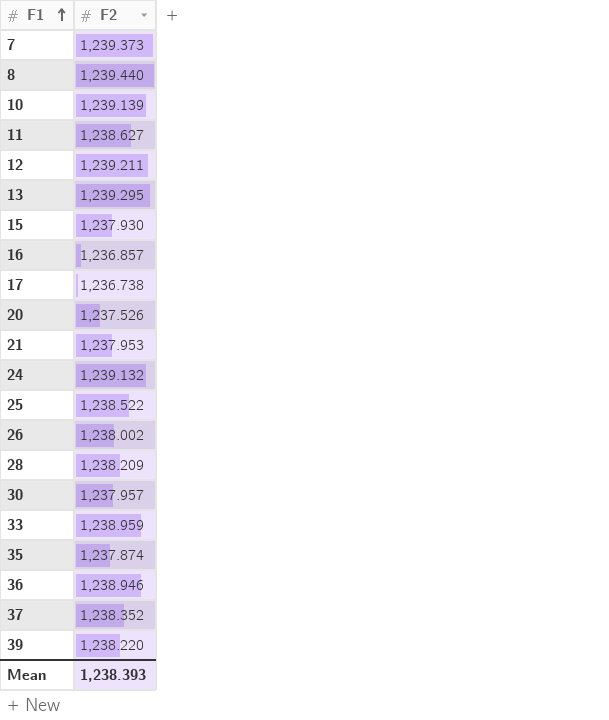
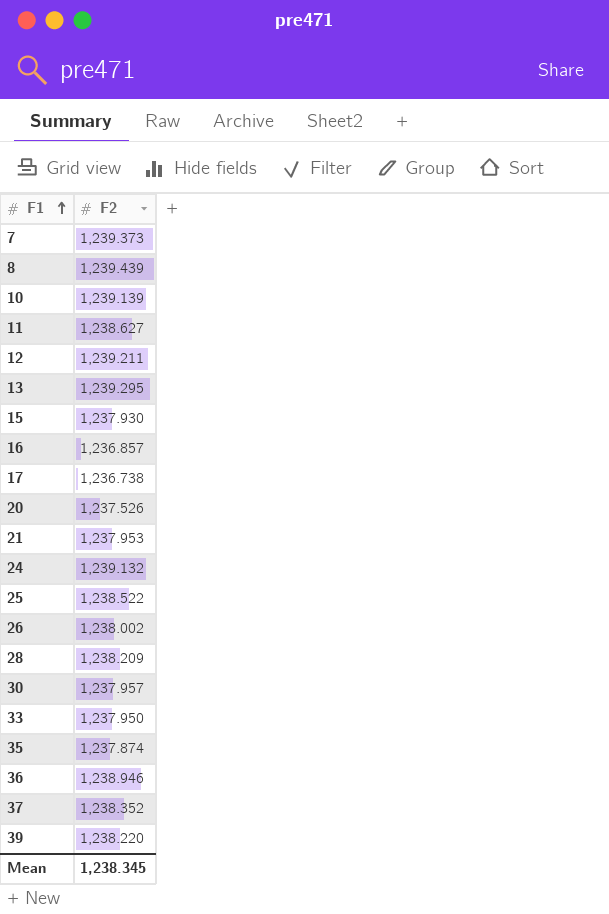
8 | F2: 1,239.440 -> 1,239.439
33 | F2: 1,238.959 -> 1,237.950
Mean | F2: 1,238.393 -> 1,238.345

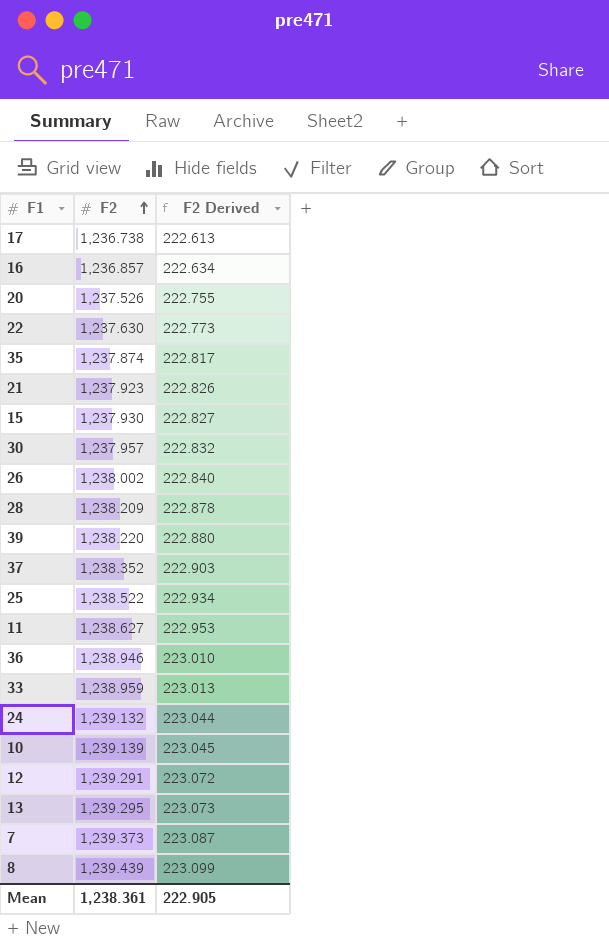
row order: F1 ascending -> F2 ascending
column F2 Derived | formula: none -> [F2] * 0.18
row 22: none -> 1,237.630 | 222.773
21 | F2: 1,237.953 -> 1,237.923
33 | F2: 1,237.950 -> 1,238.959
12 | F2: 1,239.211 -> 1,239.291
Mean | F2: 1,238.345 -> 1,238.361

